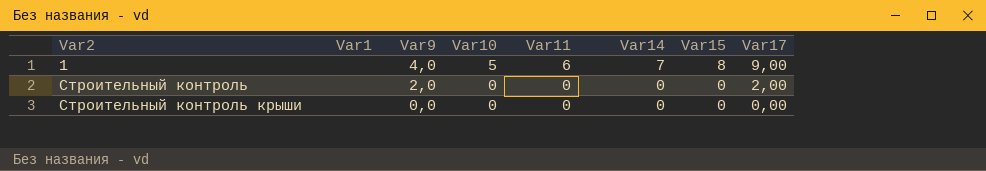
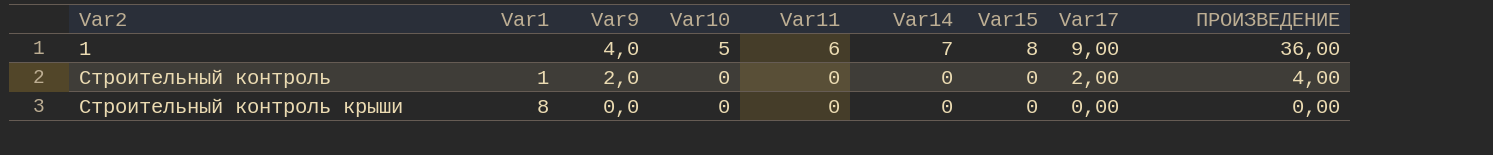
column ПРОИЗВЕДЕНИЕ | formula: none -> [Var9] * [Var17]
Строительный контроль | Var1: none -> 1
Строительный контроль крыши | Var1: none -> 8

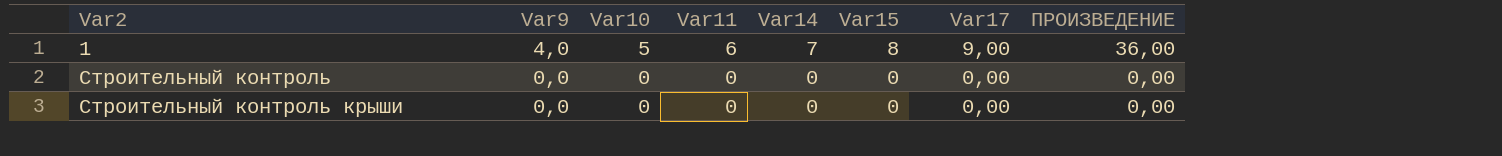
column Var1 | position: 2 -> none
Строительный контроль | Var9: 2,0 -> 0,0
Строительный контроль | Var17: 2,00 -> 0,00
Строительный контроль | ПРОИЗВЕДЕНИЕ: 4,00 -> 0,00

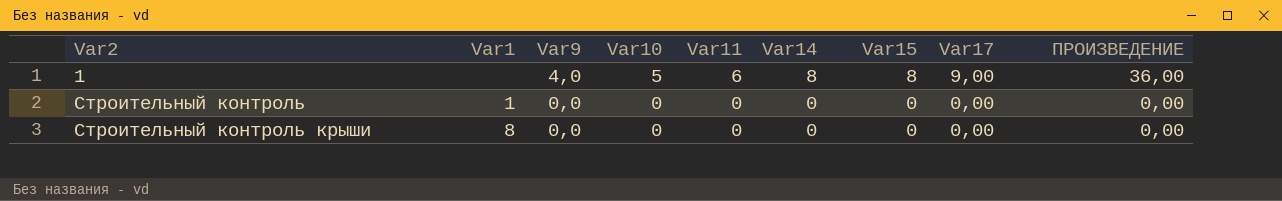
column Var1 | position: none -> 2
1 | Var14: 7 -> 8

